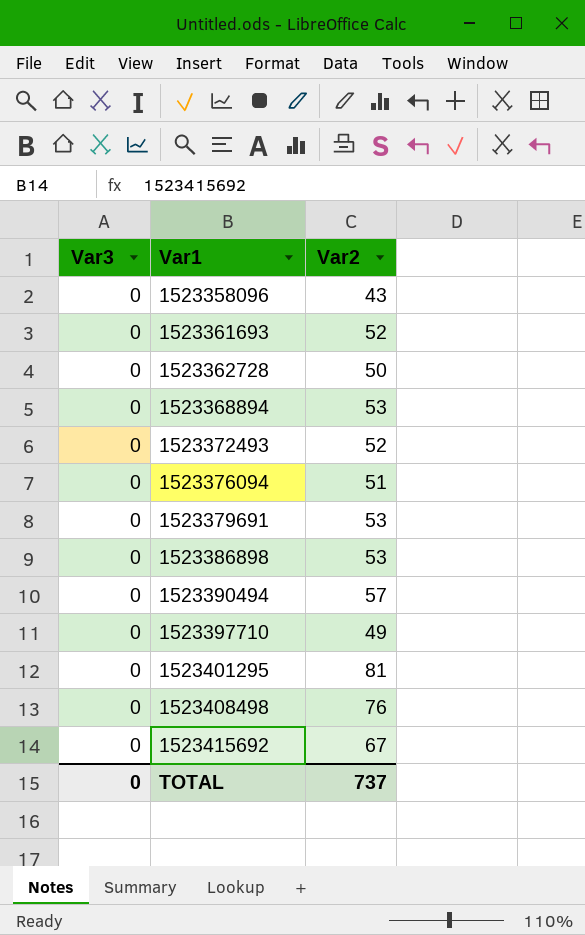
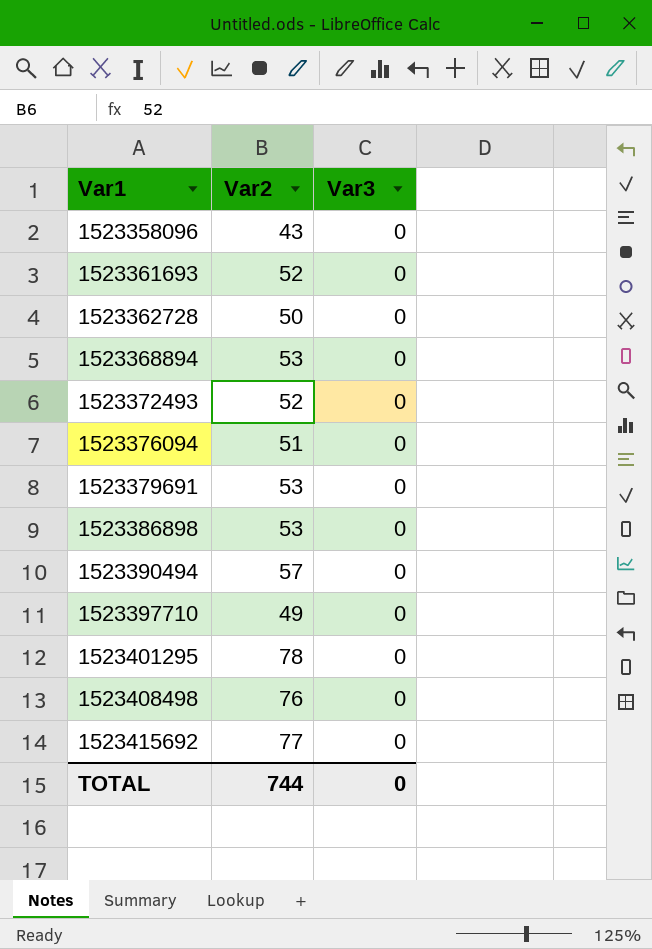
column Var3 | position: 1 -> 3
1523401295 | Var2: 81 -> 78
1523415692 | Var2: 67 -> 77
TOTAL | Var2: 737 -> 744

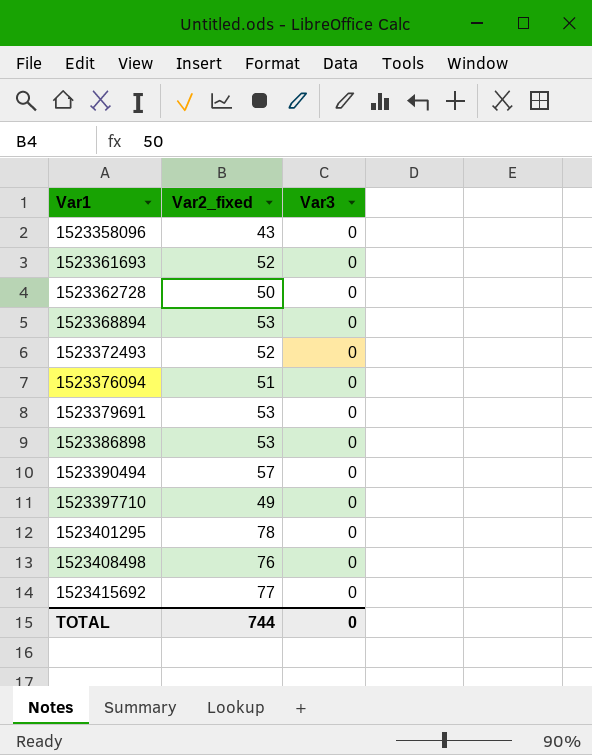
column name: Var2 -> Var2_fixed

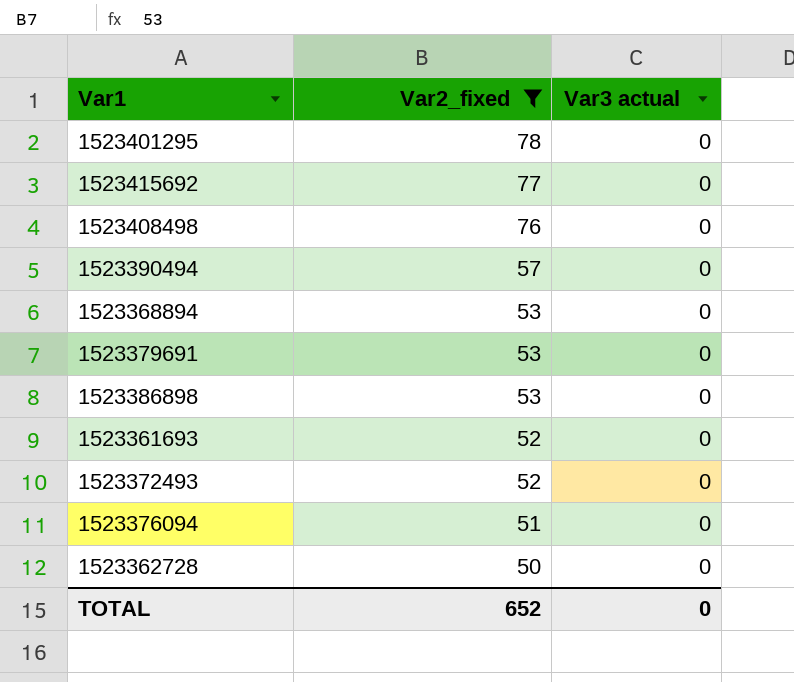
filter: none -> Var2_fixed >= 50
row order: Var1 ascending -> Var2_fixed descending
column name: Var3 -> Var3 actual
TOTAL | Var2_fixed: 744 -> 652

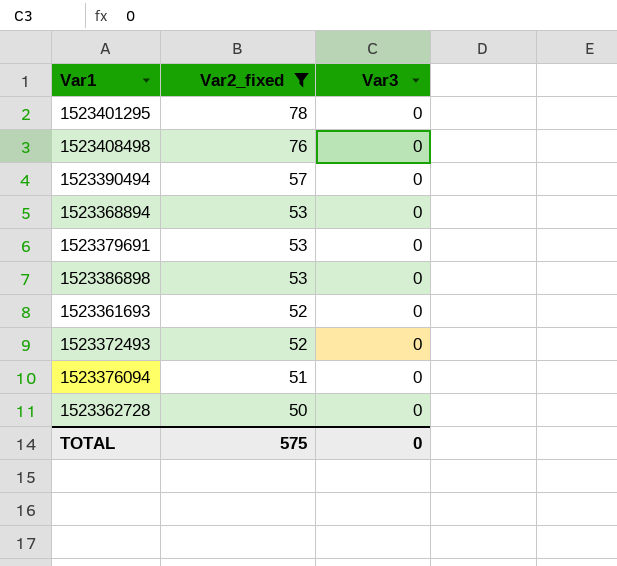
column name: Var3 actual -> Var3
row 1523415692: 77 | 0 -> none
TOTAL | Var2_fixed: 652 -> 575

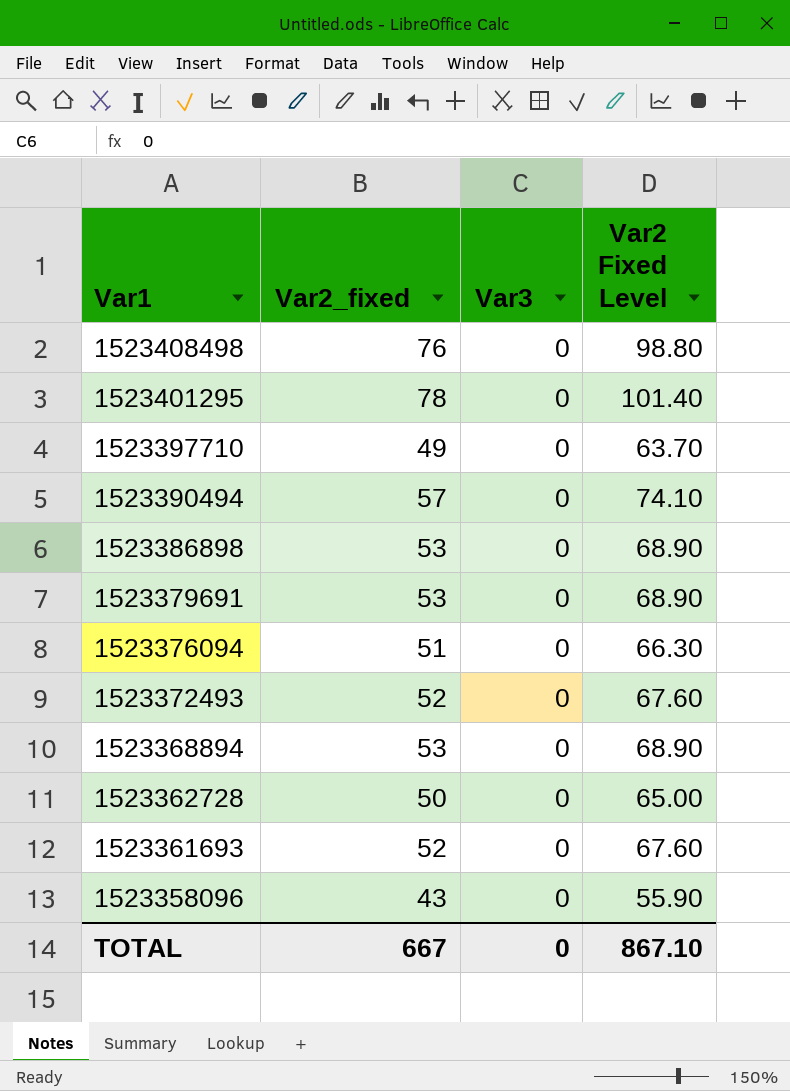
filter: Var2_fixed >= 50 -> none
row order: Var2_fixed descending -> Var1 descending
column Var2 Fixed Level | formula: none -> [Var2_fixed] * 1.3
TOTAL | Var2_fixed: 575 -> 667

